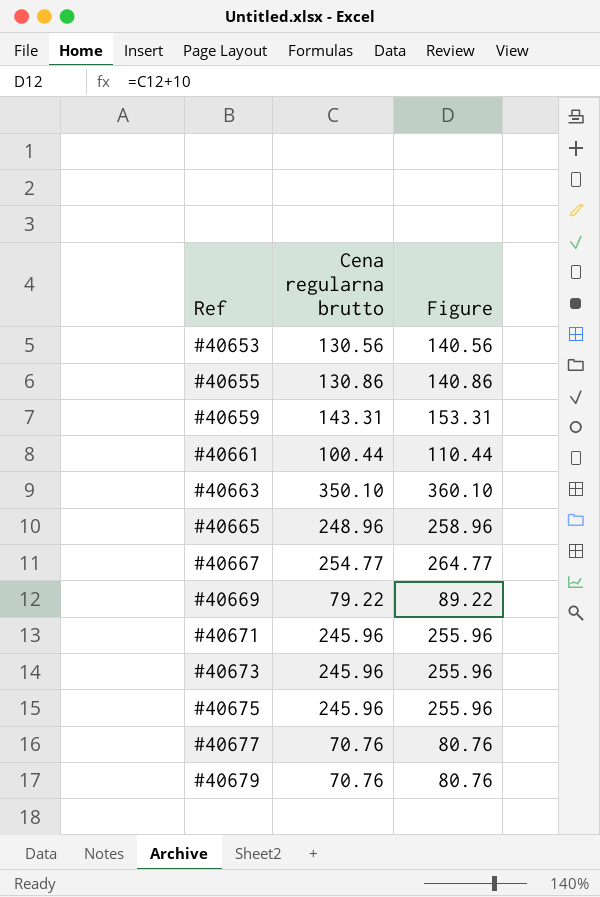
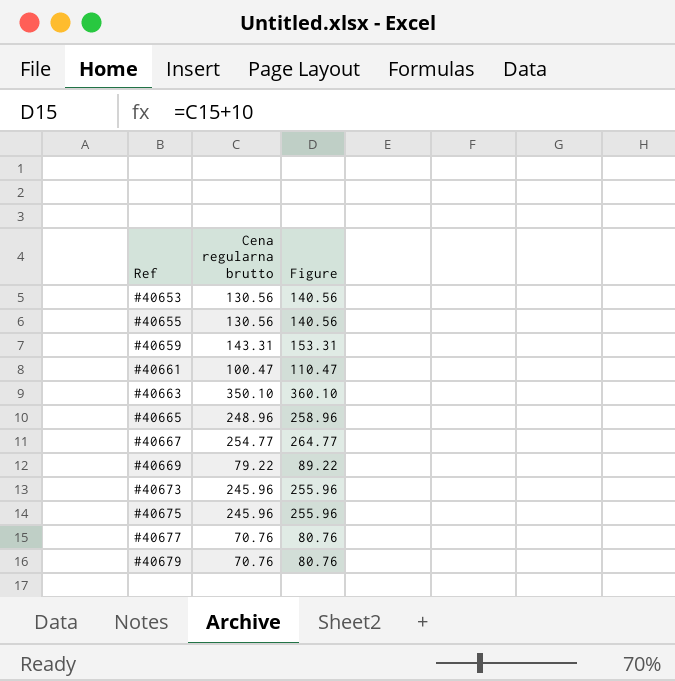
row #40671: 245.96 | 255.96 -> none
#40655 | Cena regularna brutto: 130.86 -> 130.56
#40655 | Figure: 140.86 -> 140.56
#40661 | Cena regularna brutto: 100.44 -> 100.47
#40661 | Figure: 110.44 -> 110.47

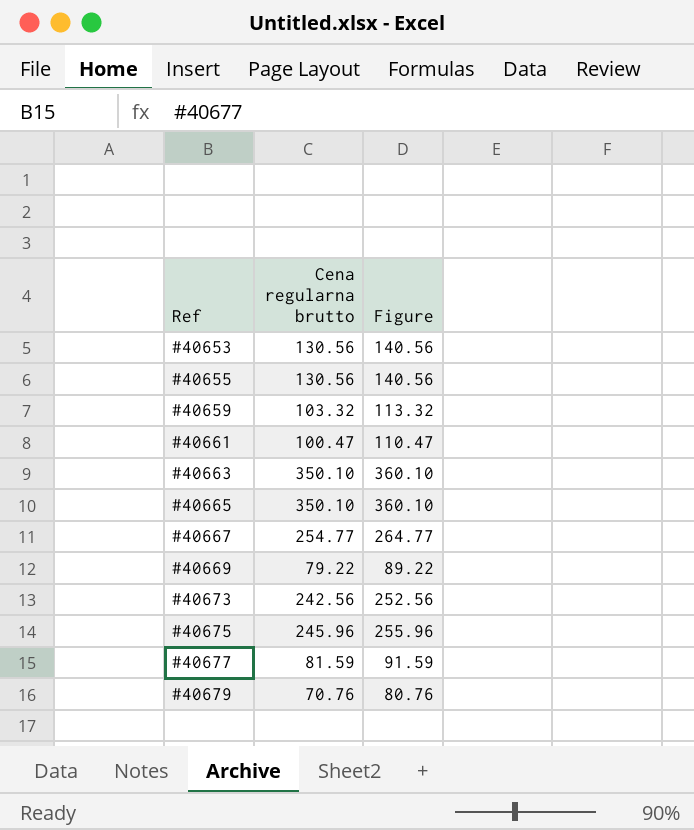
#40659 | Cena regularna brutto: 143.31 -> 103.32
#40659 | Figure: 153.31 -> 113.32
#40665 | Cena regularna brutto: 248.96 -> 350.10
#40665 | Figure: 258.96 -> 360.10
#40673 | Cena regularna brutto: 245.96 -> 242.56
#40673 | Figure: 255.96 -> 252.56
#40677 | Cena regularna brutto: 70.76 -> 81.59
#40677 | Figure: 80.76 -> 91.59

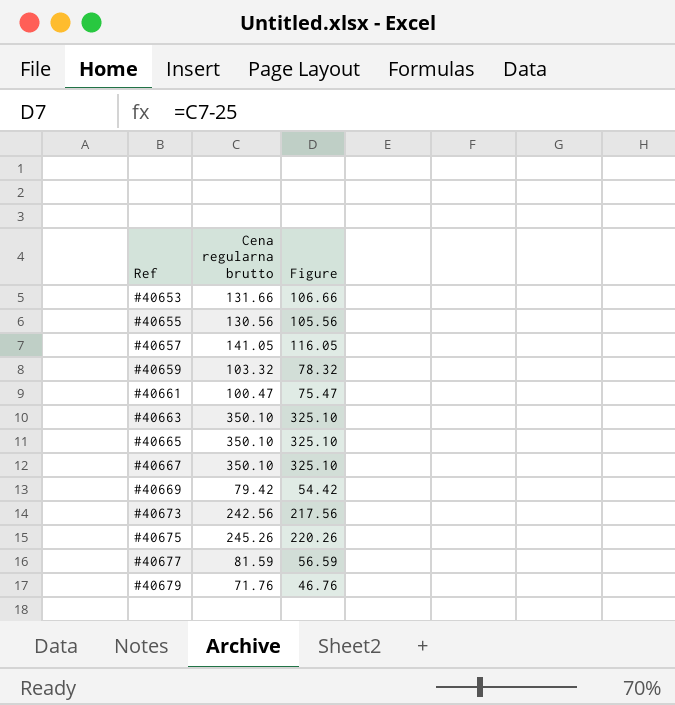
column Figure | formula: [Cena regularna brutto] + 10 -> [Cena regularna brutto] - 25
#40653 | Cena regularna brutto: 130.56 -> 131.66
row #40657: none -> 141.05 | 116.05
#40667 | Cena regularna brutto: 254.77 -> 350.10
#40669 | Cena regularna brutto: 79.22 -> 79.42
#40675 | Cena regularna brutto: 245.96 -> 245.26
#40679 | Cena regularna brutto: 70.76 -> 71.76

